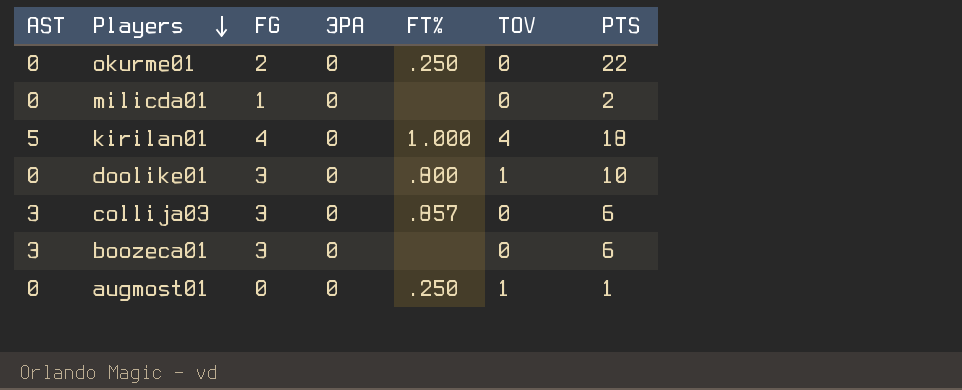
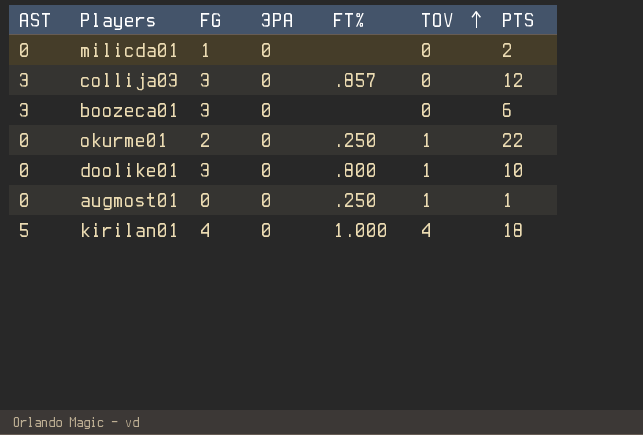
row order: Players descending -> TOV ascending
collija03 | PTS: 6 -> 12
okurme01 | TOV: 0 -> 1

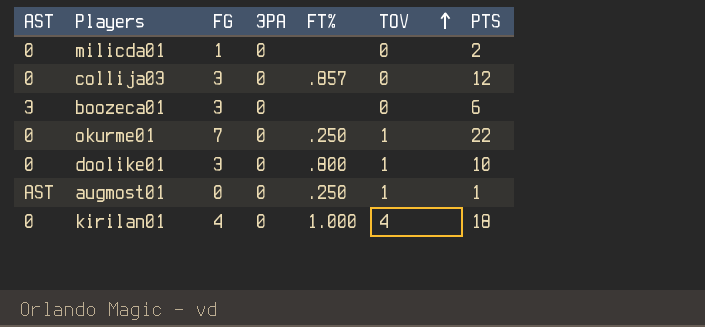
collija03 | AST: 3 -> 0
okurme01 | FG: 2 -> 7
augmost01 | AST: 0 -> AST
kirilan01 | AST: 5 -> 0

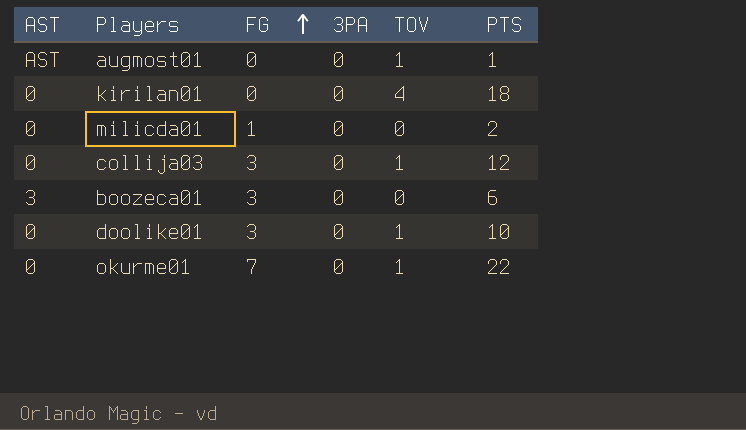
row order: TOV ascending -> FG ascending
column FT% | position: 5 -> none
kirilan01 | FG: 4 -> 0
collija03 | TOV: 0 -> 1

